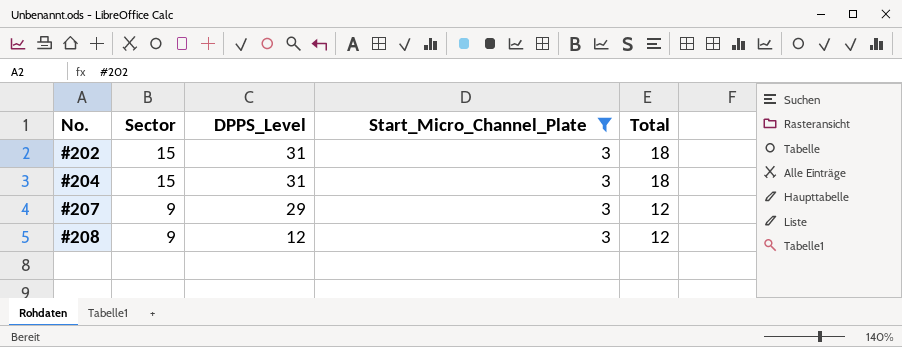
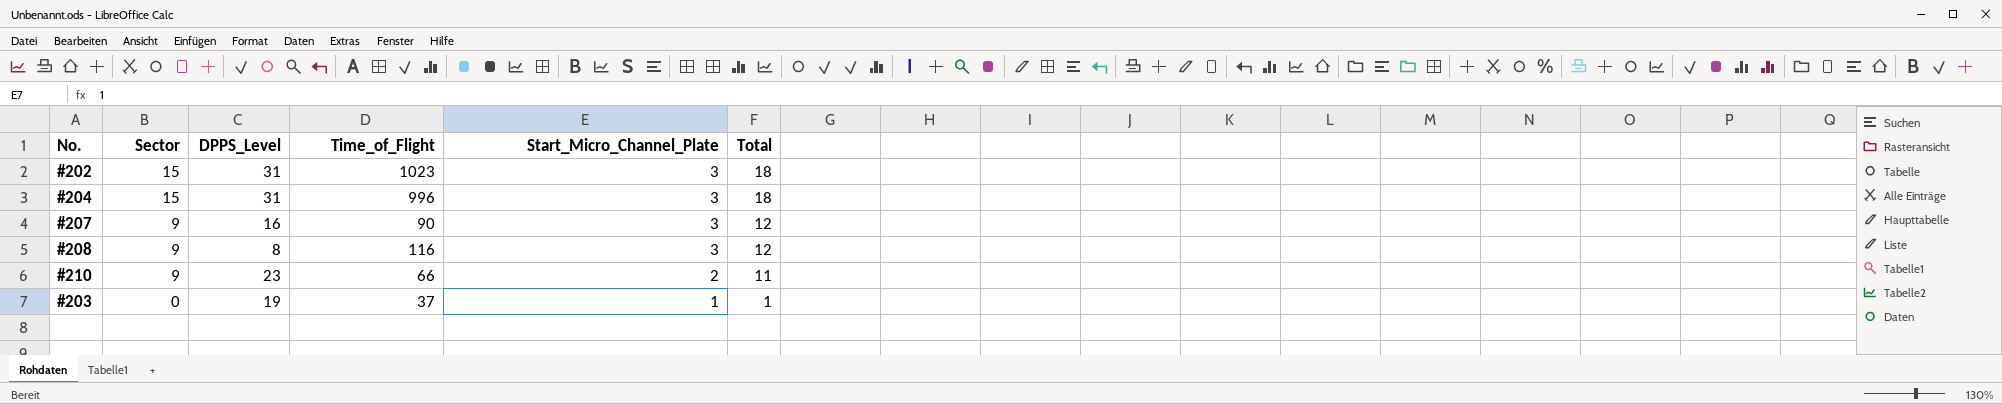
filter: Start_Micro_Channel_Plate = 3 -> none
column Time_of_Flight | position: none -> 4
#207 | DPPS_Level: 29 -> 16
#208 | DPPS_Level: 12 -> 8

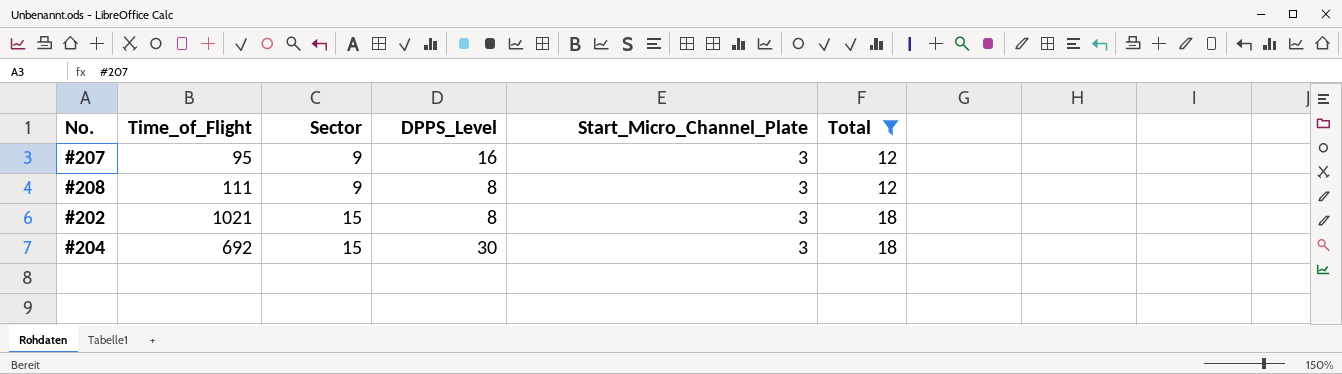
filter: none -> Total >= 12
row order: Sector descending -> Sector ascending
column Time_of_Flight | position: 4 -> 2
#207 | Time_of_Flight: 90 -> 95
#208 | Time_of_Flight: 116 -> 111
#202 | Time_of_Flight: 1023 -> 1021
#202 | DPPS_Level: 31 -> 8
#204 | Time_of_Flight: 996 -> 692
#204 | DPPS_Level: 31 -> 30

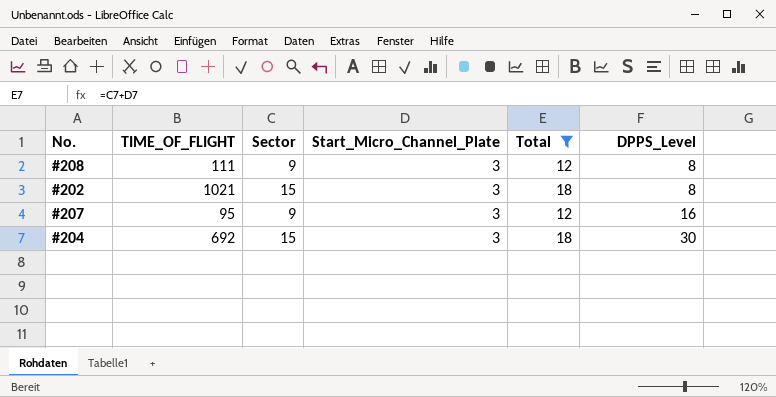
row order: Sector ascending -> DPPS_Level ascending
column name: Time_of_Flight -> TIME_OF_FLIGHT
column DPPS_Level | position: 4 -> 6

